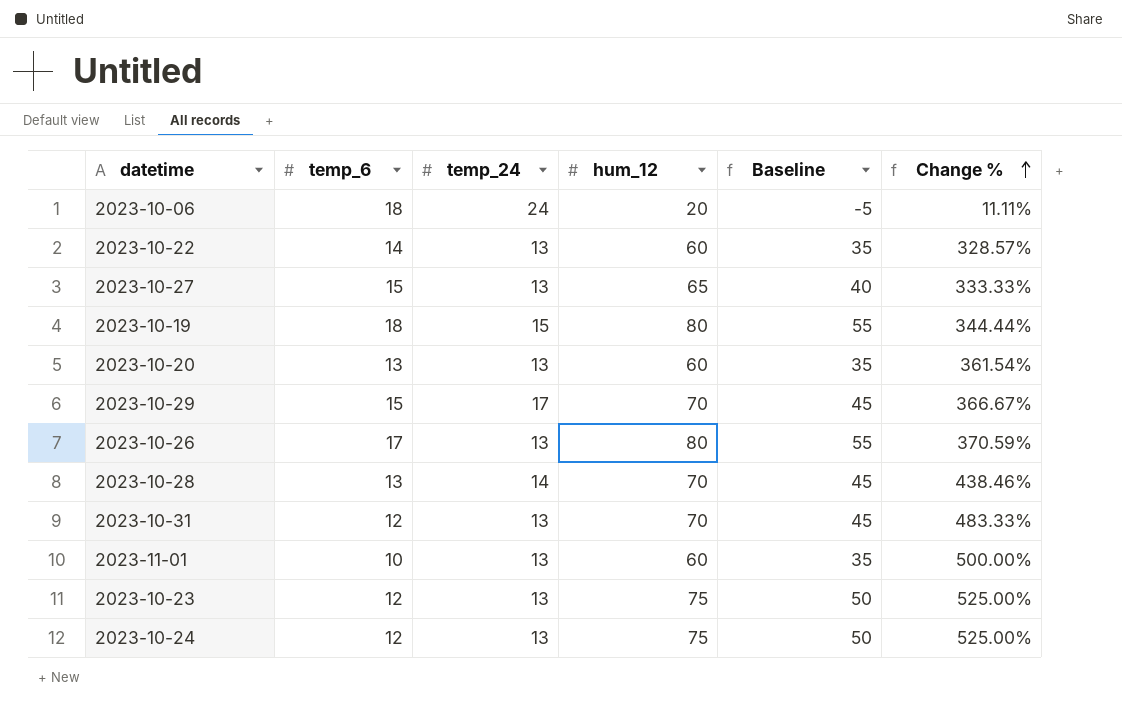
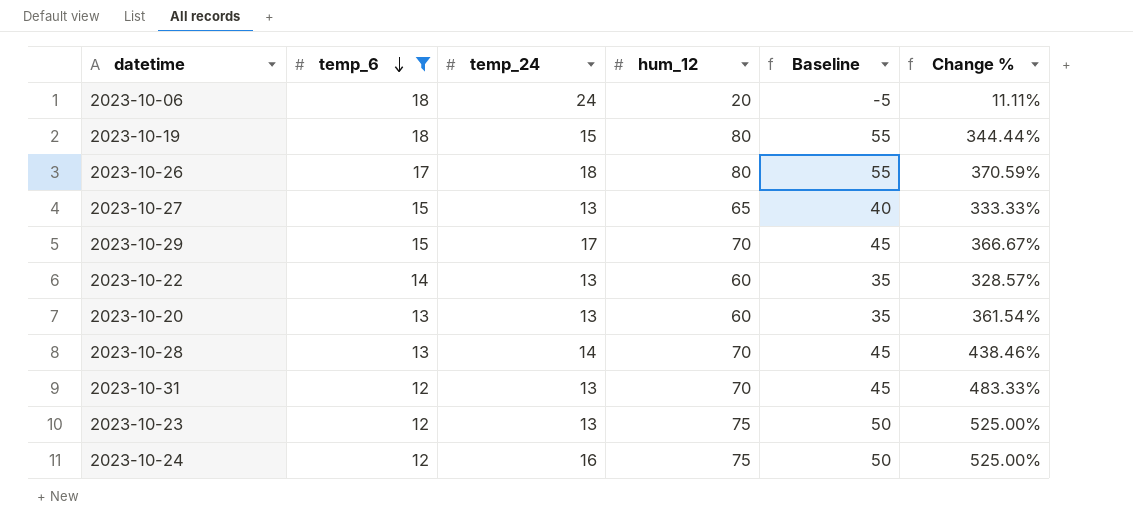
filter: none -> temp_6 != 10
row order: Change % ascending -> temp_6 descending
2023-10-26 | temp_24: 13 -> 18
2023-10-24 | temp_24: 13 -> 16

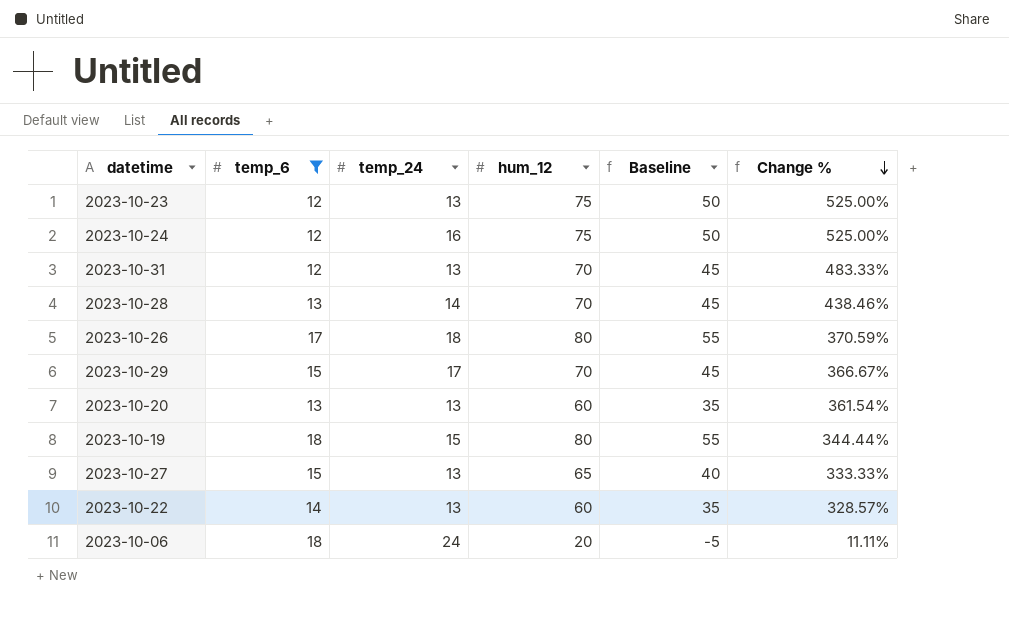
row order: temp_6 descending -> Change % descending

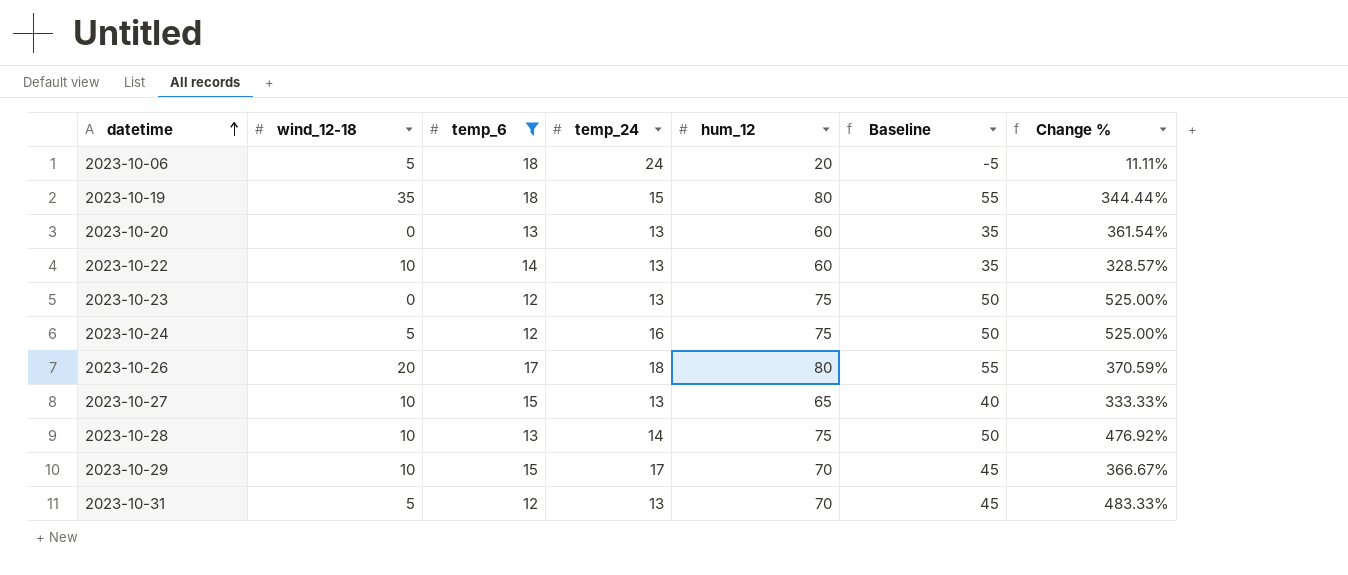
row order: Change % descending -> datetime ascending
column wind_12-18 | position: none -> 2
2023-10-28 | hum_12: 70 -> 75
2023-10-28 | Baseline: 45 -> 50
2023-10-28 | Change %: 438.46% -> 476.92%

